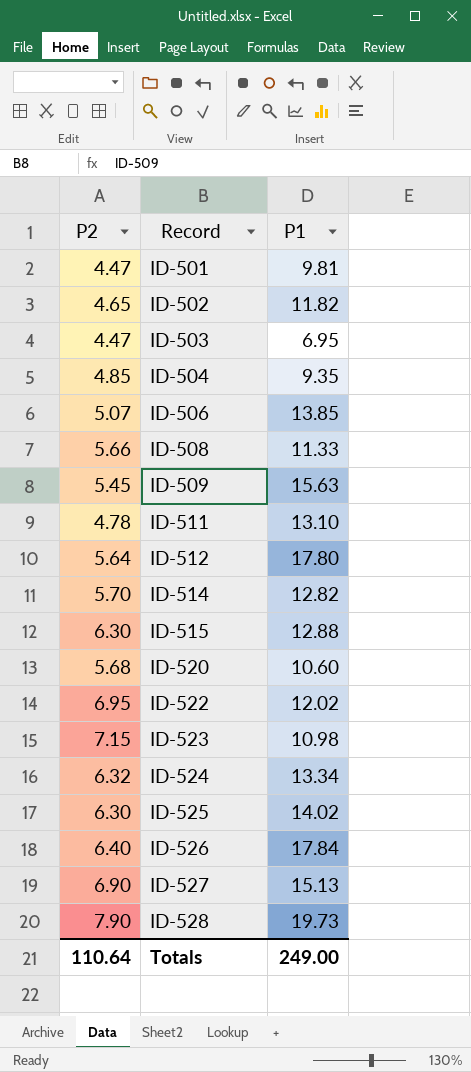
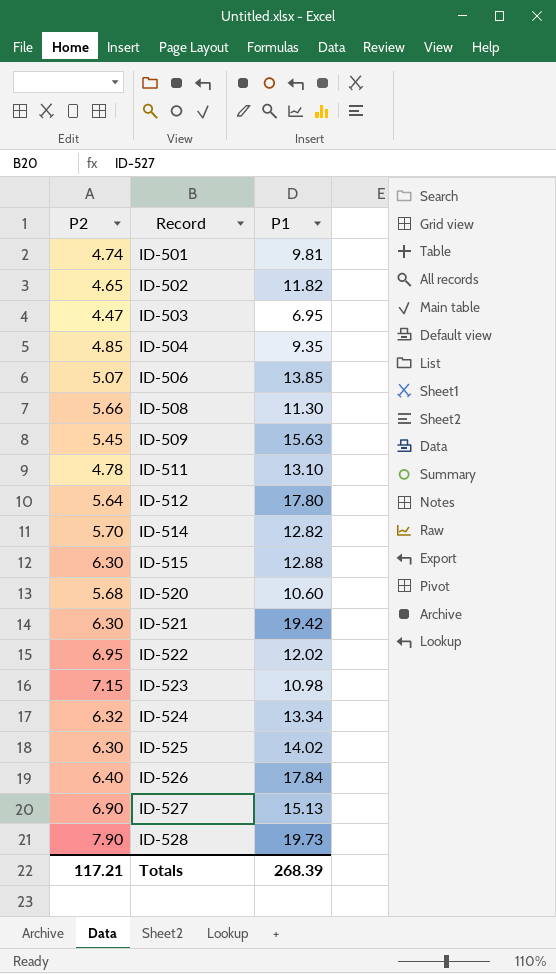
ID-501 | P2: 4.47 -> 4.74
ID-508 | P1: 11.33 -> 11.30
row ID-521: none -> 6.30 | 19.42
Totals | P2: 110.64 -> 117.21
Totals | P1: 249.00 -> 268.39

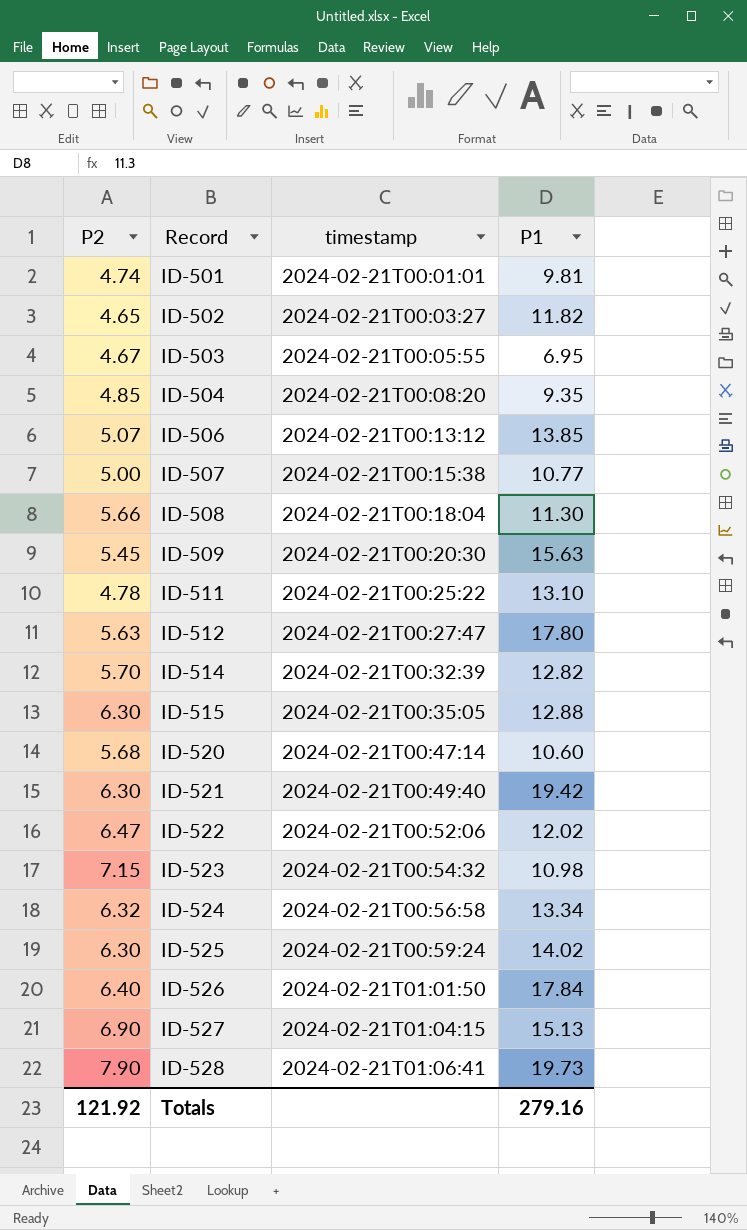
column timestamp | position: none -> 3
ID-503 | P2: 4.47 -> 4.67
row ID-507: none -> 5.00 | 2024-02-21T00:15:38 | 10.77
ID-512 | P2: 5.64 -> 5.63
ID-522 | P2: 6.95 -> 6.47
Totals | P2: 117.21 -> 121.92
Totals | P1: 268.39 -> 279.16

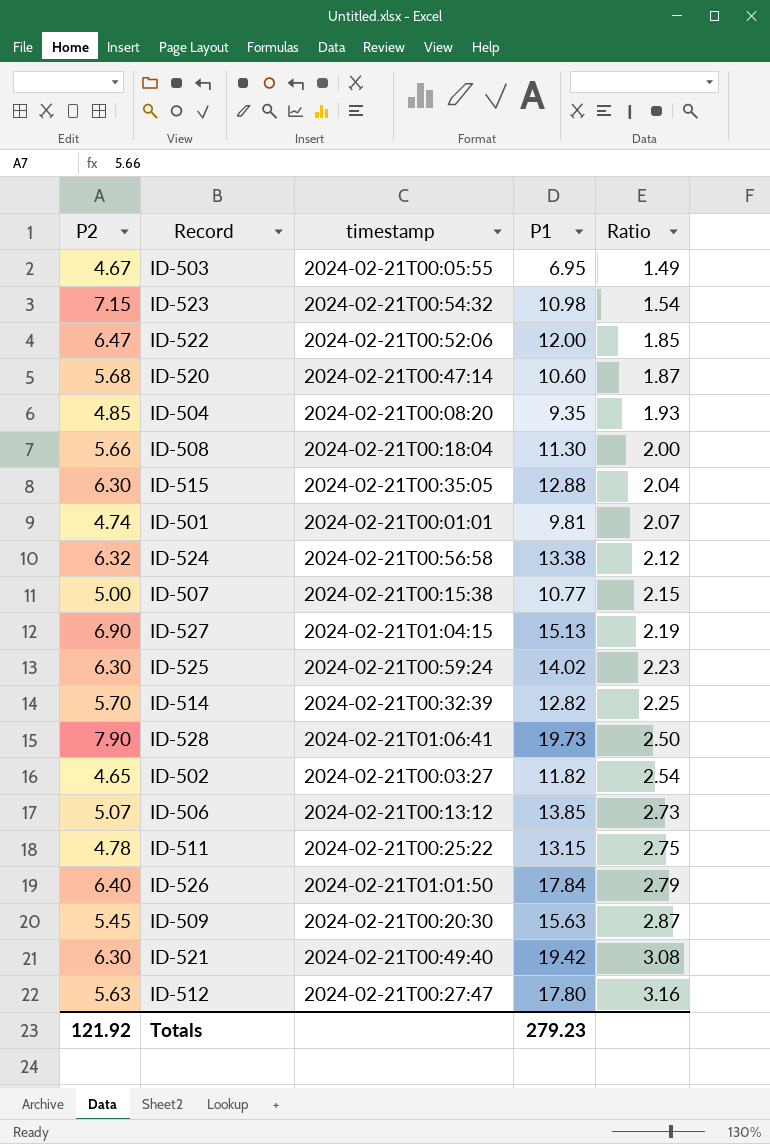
row order: Record ascending -> Ratio ascending
column Ratio | formula: none -> [P1] / [P2]
ID-522 | P1: 12.02 -> 12.00
ID-524 | P1: 13.34 -> 13.38
ID-511 | P1: 13.10 -> 13.15
Totals | P1: 279.16 -> 279.23

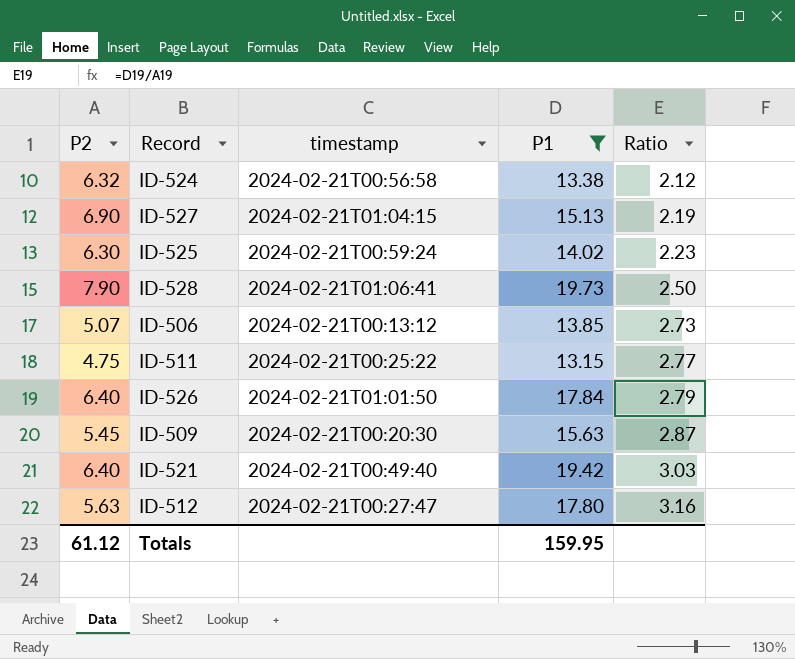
filter: none -> P1 >= 13.15
ID-511 | P2: 4.78 -> 4.75
ID-511 | Ratio: 2.75 -> 2.77
ID-521 | P2: 6.30 -> 6.40
ID-521 | Ratio: 3.08 -> 3.03
Totals | P2: 121.92 -> 61.12
Totals | P1: 279.23 -> 159.95

